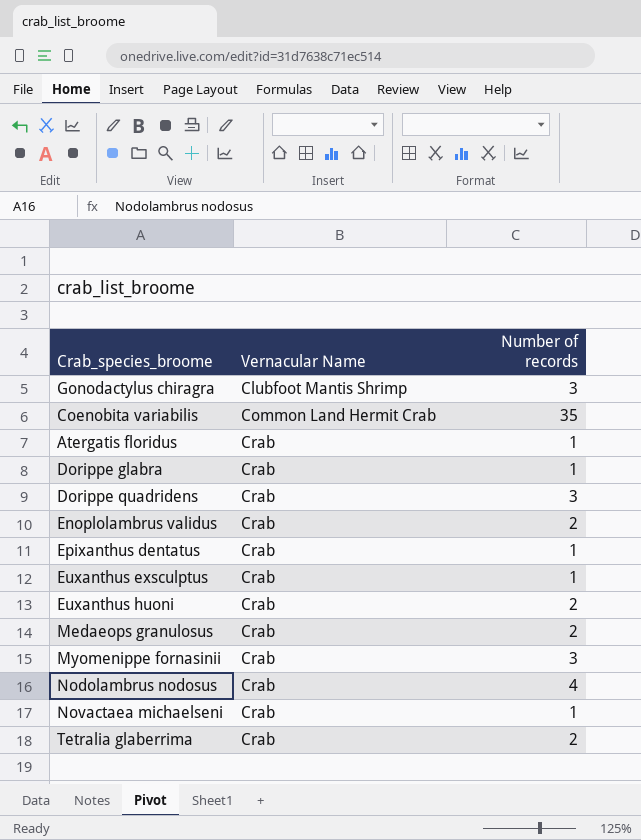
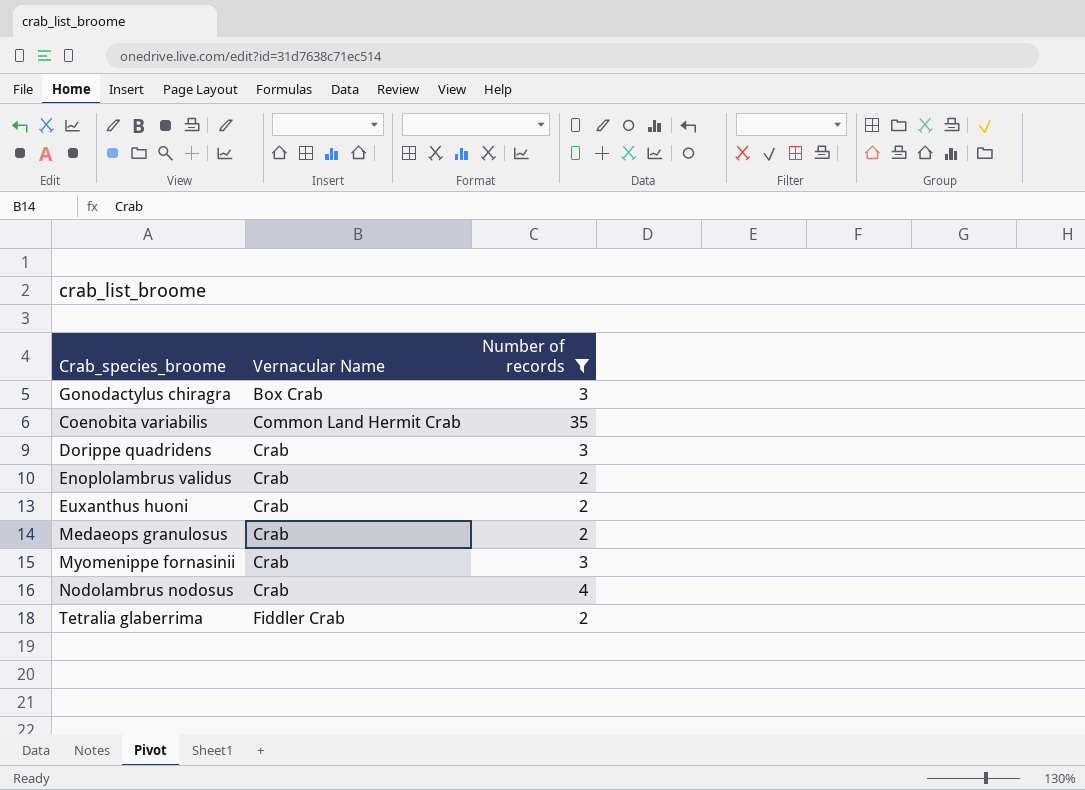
filter: none -> Number of records != 1
Gonodactylus chiragra | Vernacular Name: Clubfoot Mantis Shrimp -> Box Crab
Tetralia glaberrima | Vernacular Name: Crab -> Fiddler Crab

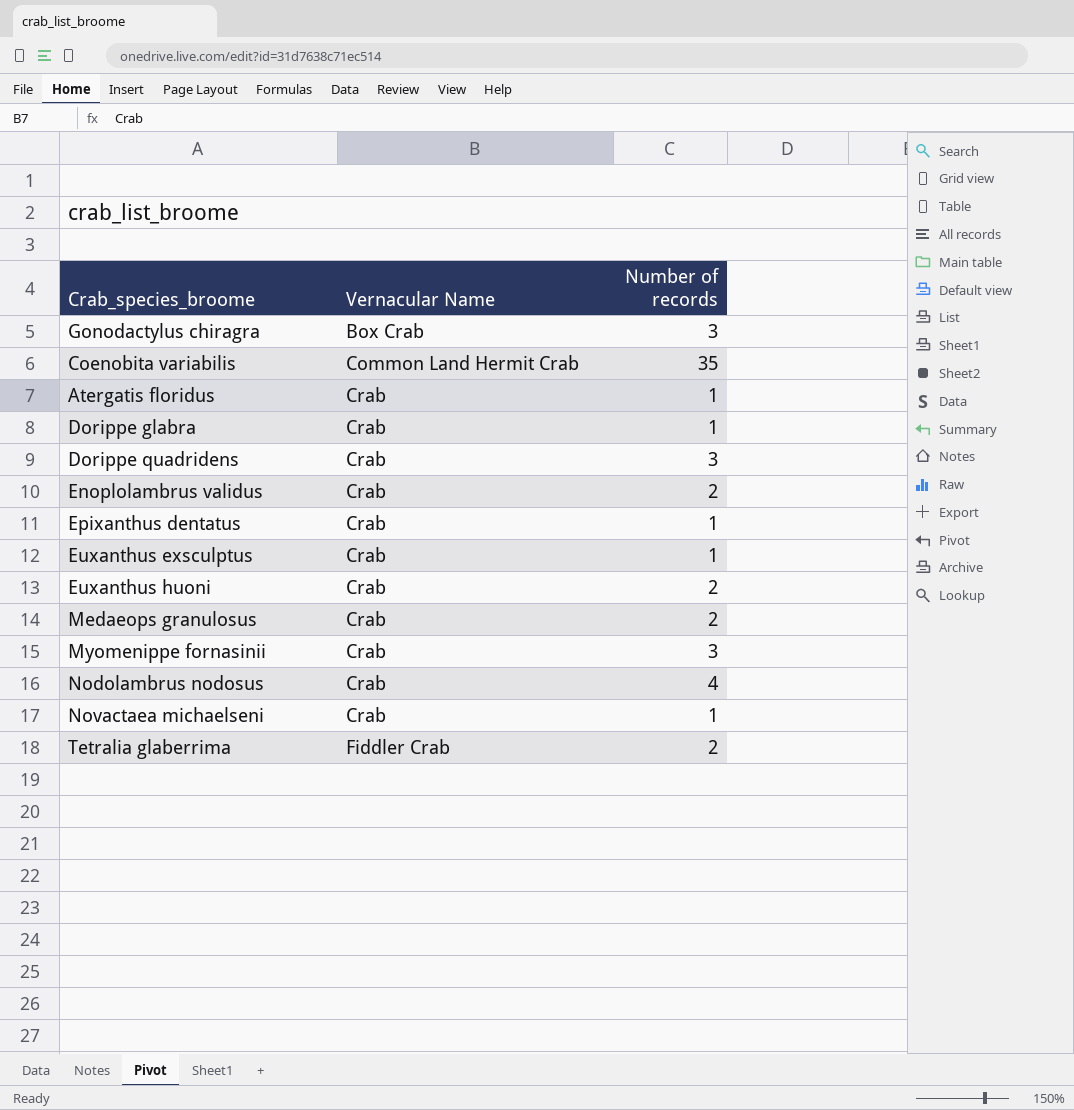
filter: Number of records != 1 -> none

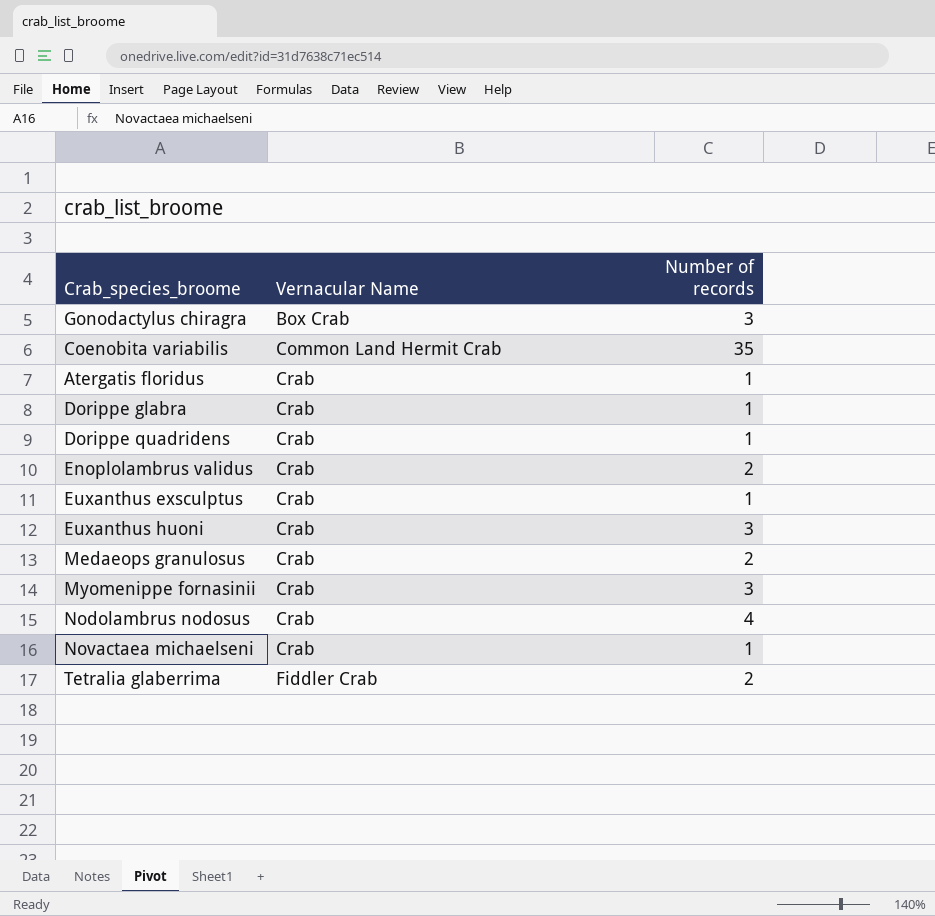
row Epixanthus dentatus: Crab | 1 -> none
Dorippe quadridens | Number of records: 3 -> 1
Euxanthus huoni | Number of records: 2 -> 3

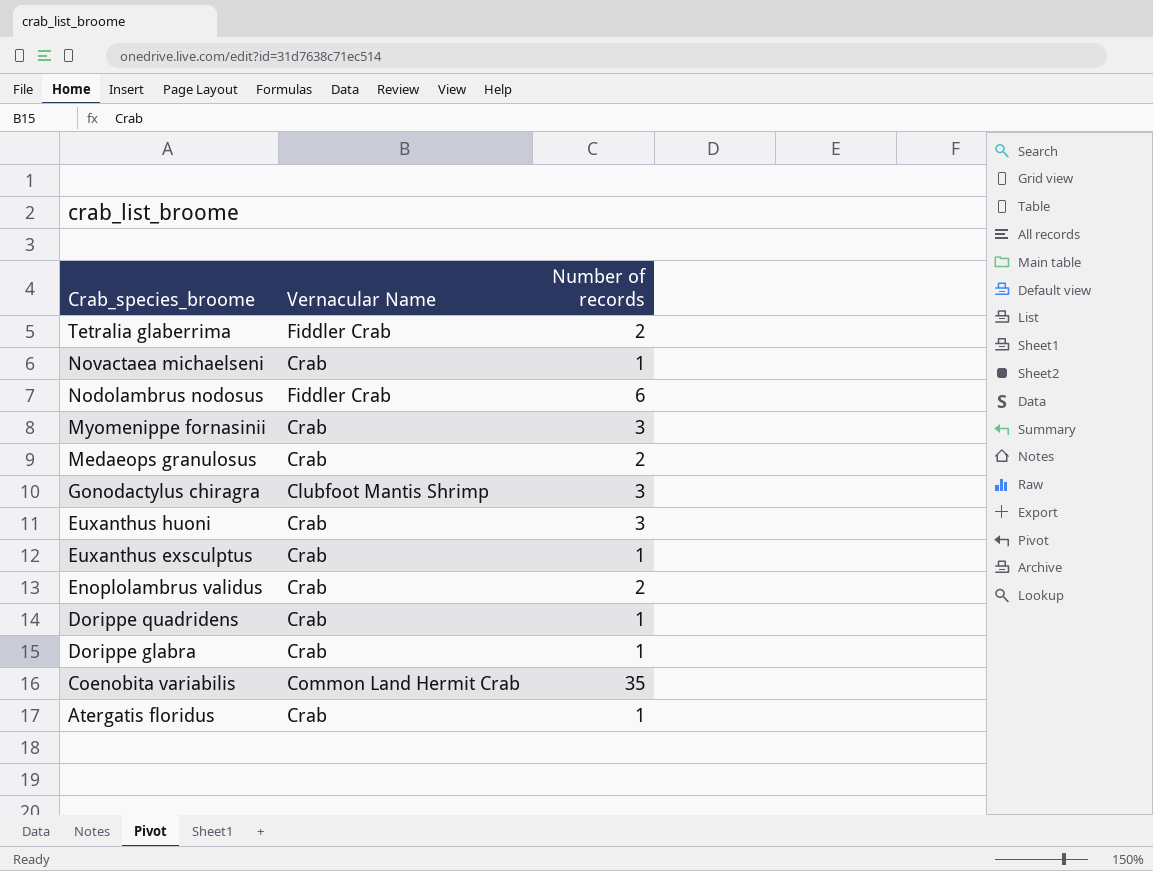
row order: Vernacular Name ascending -> Crab_species_broome descending
Nodolambrus nodosus | Vernacular Name: Crab -> Fiddler Crab
Nodolambrus nodosus | Number of records: 4 -> 6
Gonodactylus chiragra | Vernacular Name: Box Crab -> Clubfoot Mantis Shrimp

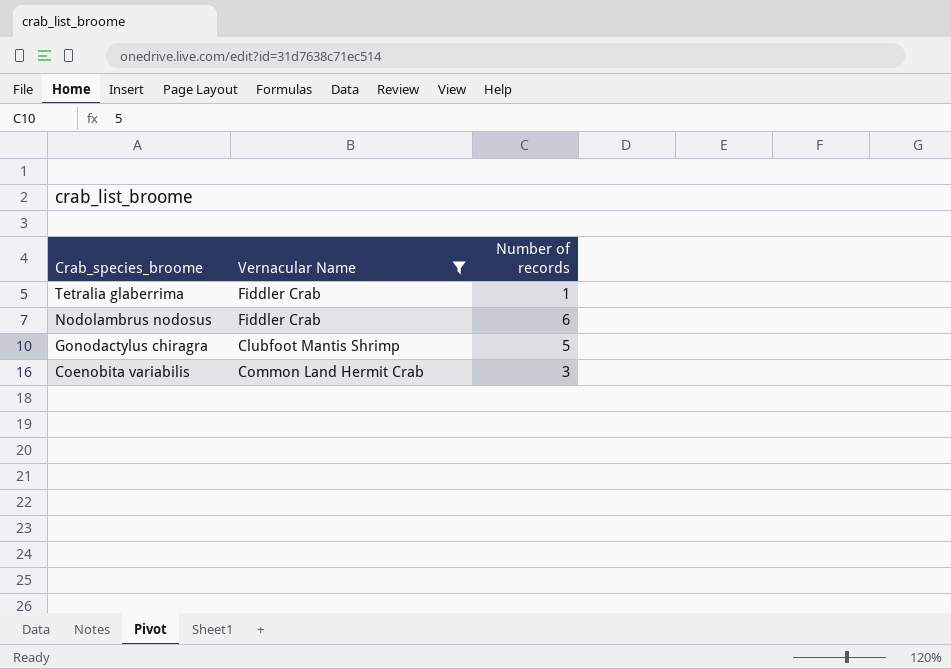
filter: none -> Vernacular Name != Crab
Tetralia glaberrima | Number of records: 2 -> 1
Gonodactylus chiragra | Number of records: 3 -> 5
Coenobita variabilis | Number of records: 35 -> 3

